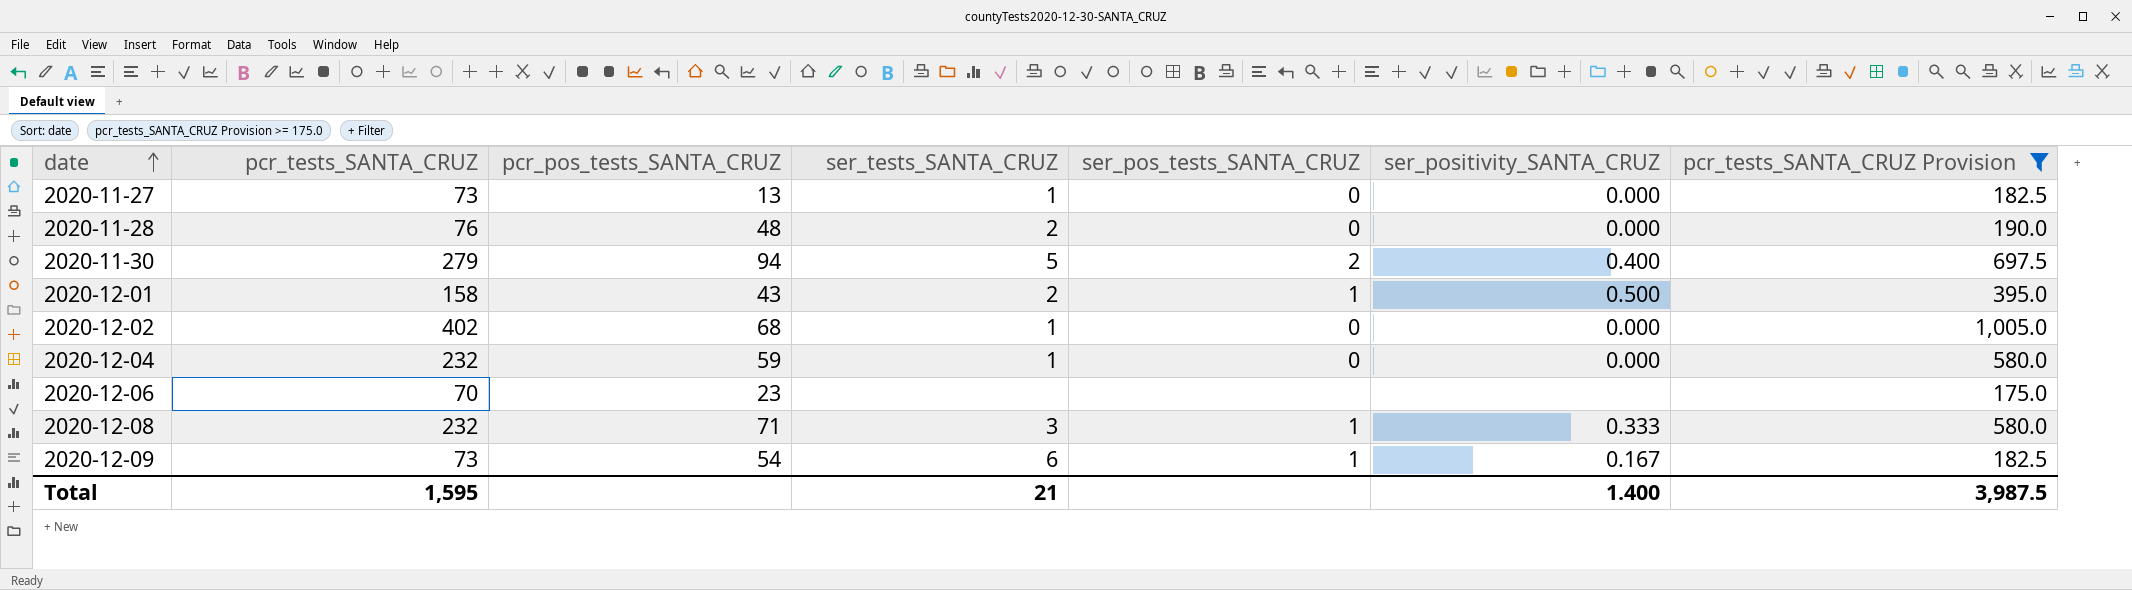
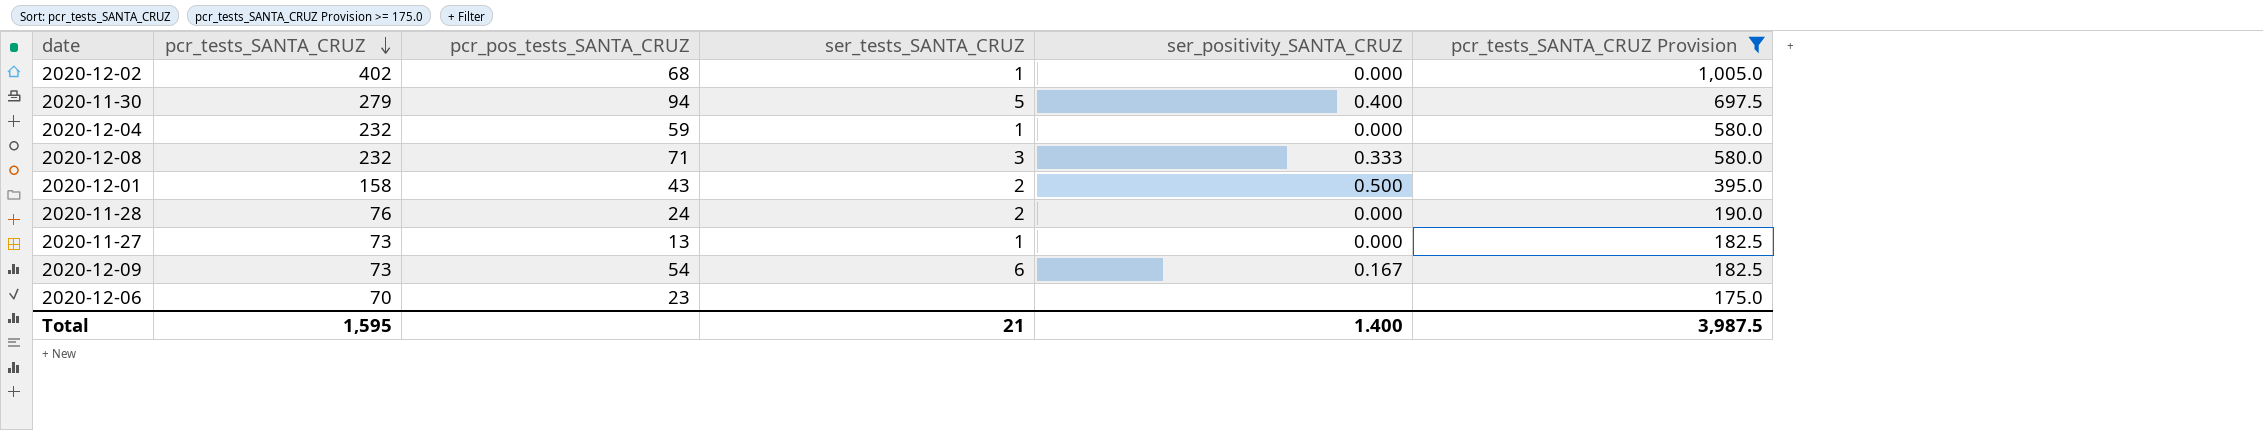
row order: date ascending -> pcr_tests_SANTA_CRUZ descending
column ser_pos_tests_SANTA_CRUZ | position: 5 -> none
2020-11-28 | pcr_pos_tests_SANTA_CRUZ: 48 -> 24

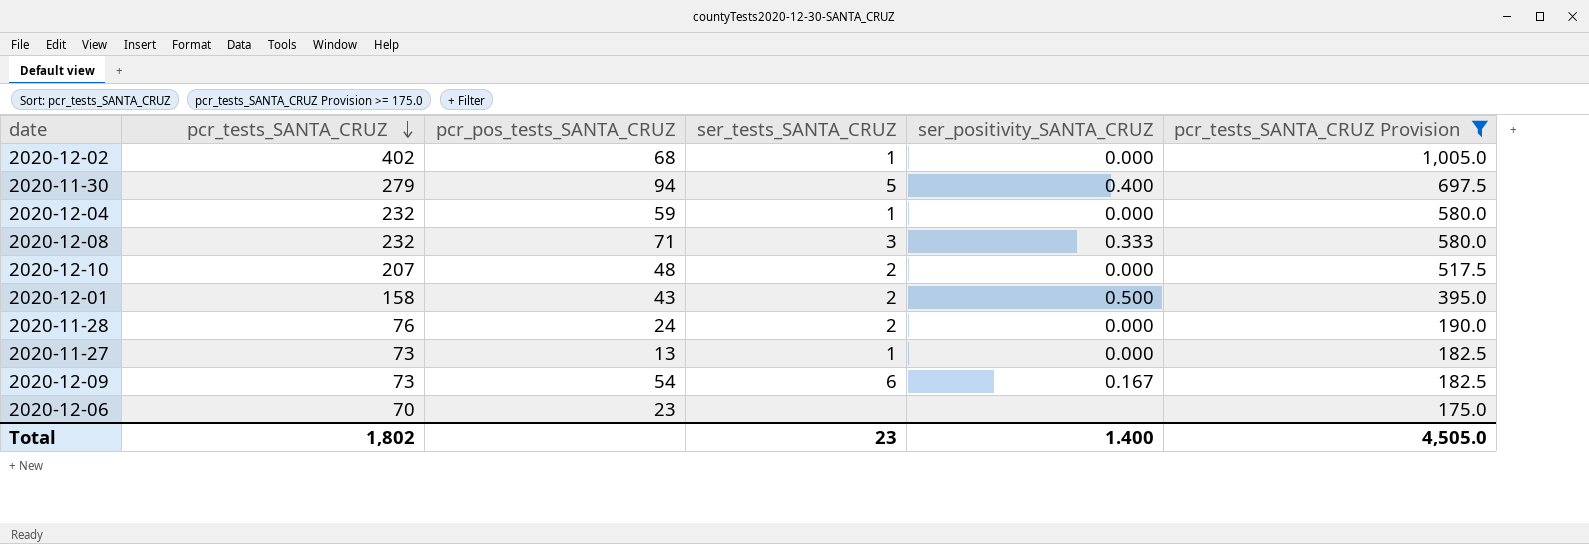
row 2020-12-10: none -> 207 | 48 | 2 | 0.000 | 517.5
Total | pcr_tests_SANTA_CRUZ: 1,595 -> 1,802
Total | ser_tests_SANTA_CRUZ: 21 -> 23
Total | pcr_tests_SANTA_CRUZ Provision: 3,987.5 -> 4,505.0

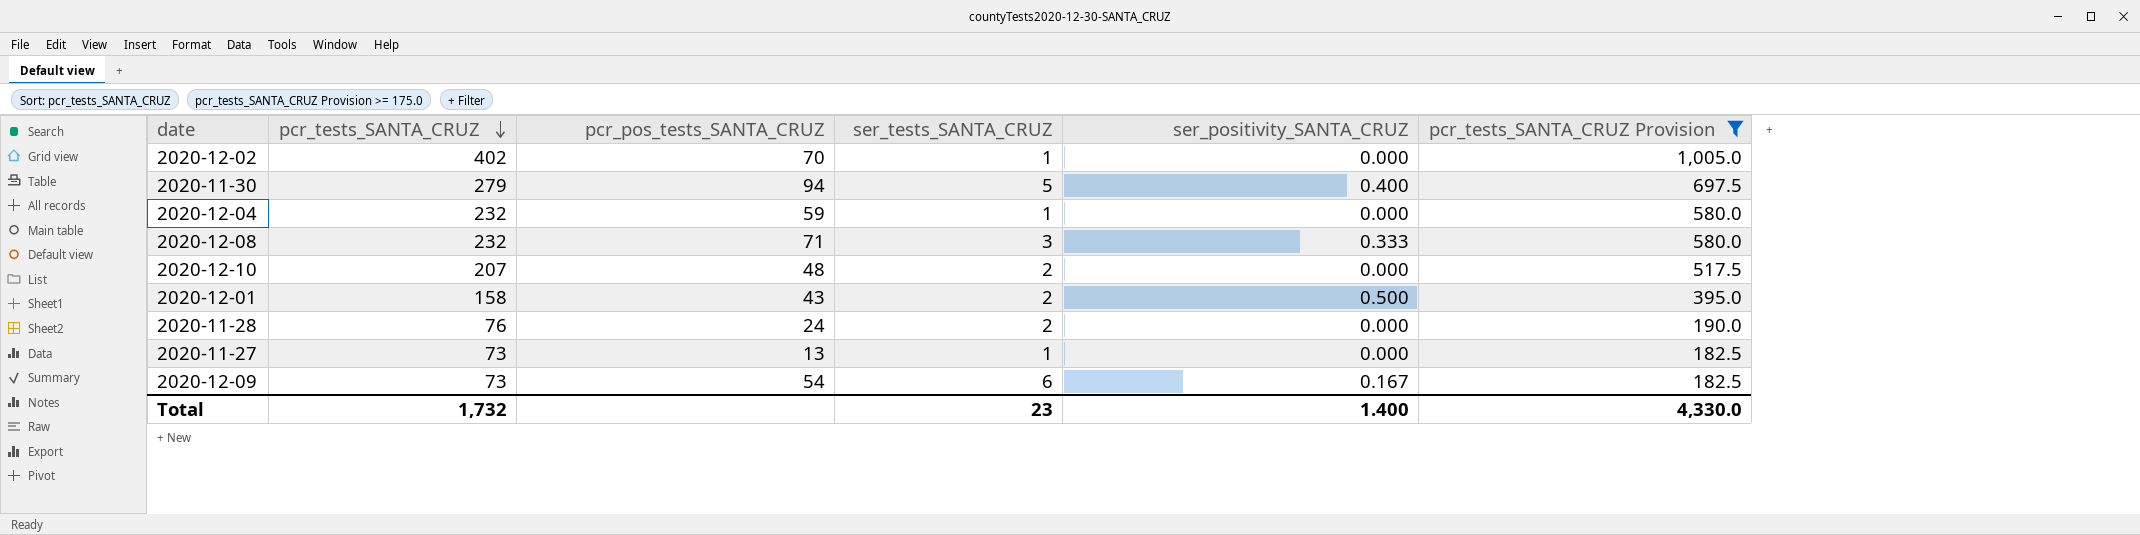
row 2020-12-06: 70 | 23 | none | none | 175.0 -> none
2020-12-02 | pcr_pos_tests_SANTA_CRUZ: 68 -> 70
Total | pcr_tests_SANTA_CRUZ: 1,802 -> 1,732
Total | pcr_tests_SANTA_CRUZ Provision: 4,505.0 -> 4,330.0

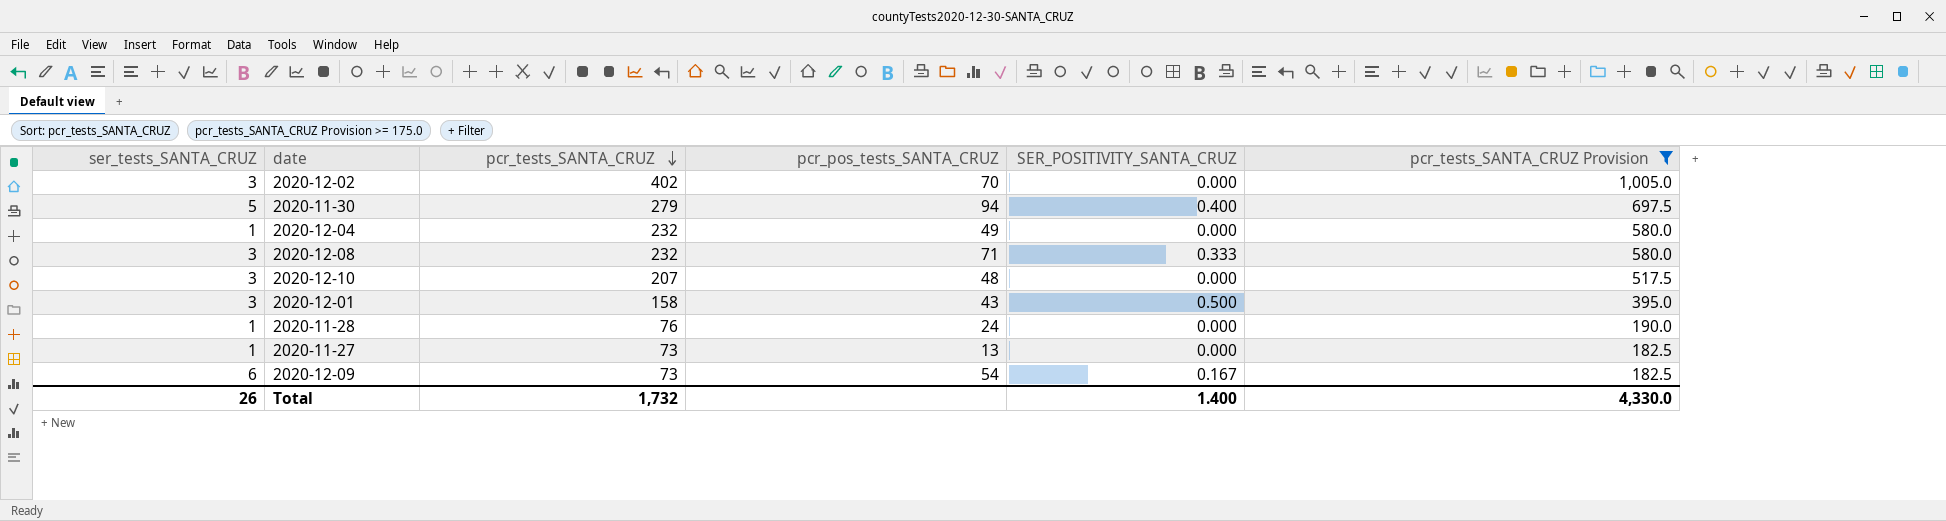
column ser_tests_SANTA_CRUZ | position: 4 -> 1
column name: ser_positivity_SANTA_CRUZ -> SER_POSITIVITY_SANTA_CRUZ
2020-12-02 | ser_tests_SANTA_CRUZ: 1 -> 3
2020-12-04 | pcr_pos_tests_SANTA_CRUZ: 59 -> 49
2020-12-10 | ser_tests_SANTA_CRUZ: 2 -> 3
2020-12-01 | ser_tests_SANTA_CRUZ: 2 -> 3
2020-11-28 | ser_tests_SANTA_CRUZ: 2 -> 1
Total | ser_tests_SANTA_CRUZ: 23 -> 26

